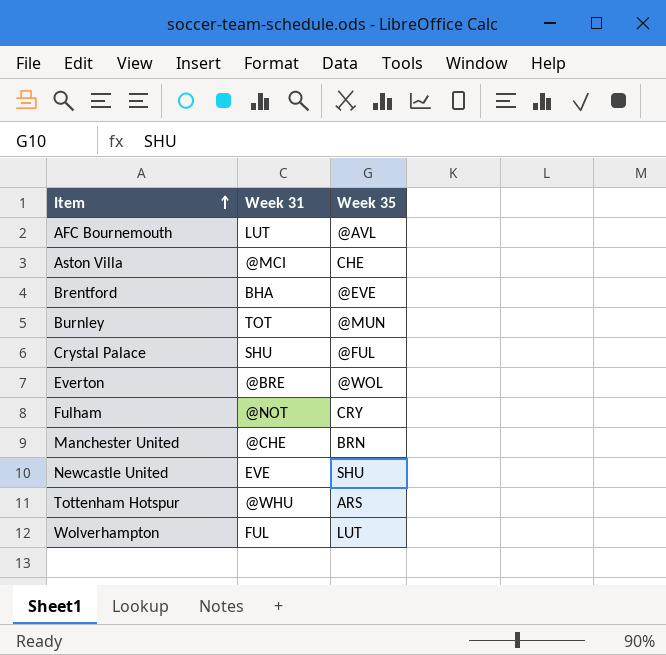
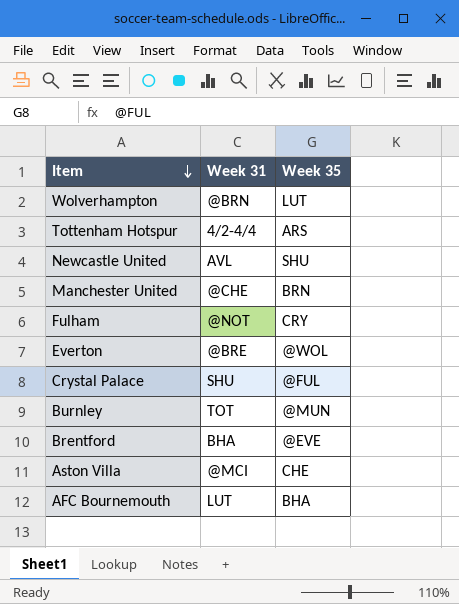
row order: Item ascending -> Item descending
Wolverhampton | Week 31: FUL -> @BRN
Tottenham Hotspur | Week 31: @WHU -> 4/2-4/4
Newcastle United | Week 31: EVE -> AVL
AFC Bournemouth | Week 35: @AVL -> BHA

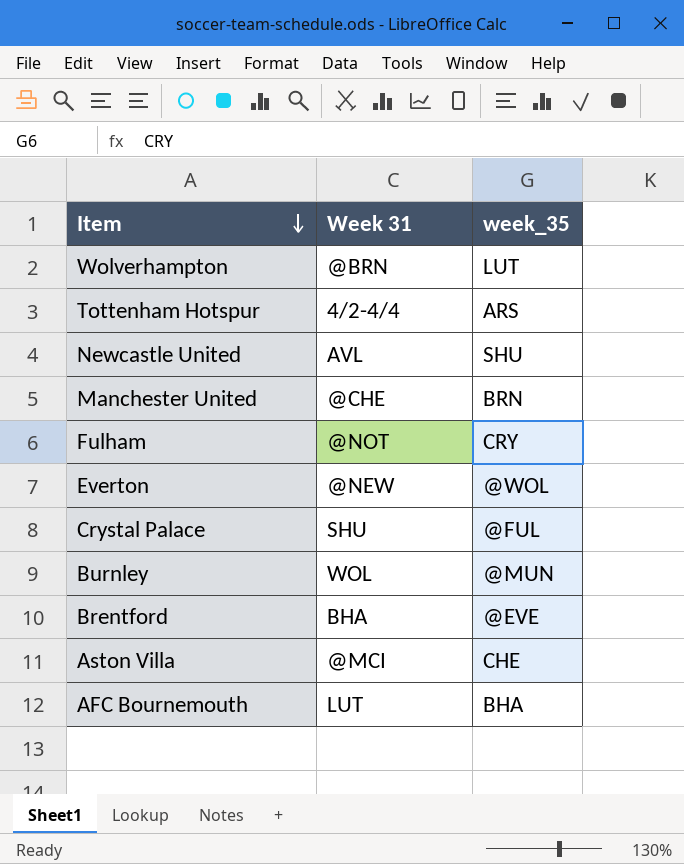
column name: Week 35 -> week_35
Everton | Week 31: @BRE -> @NEW
Burnley | Week 31: TOT -> WOL

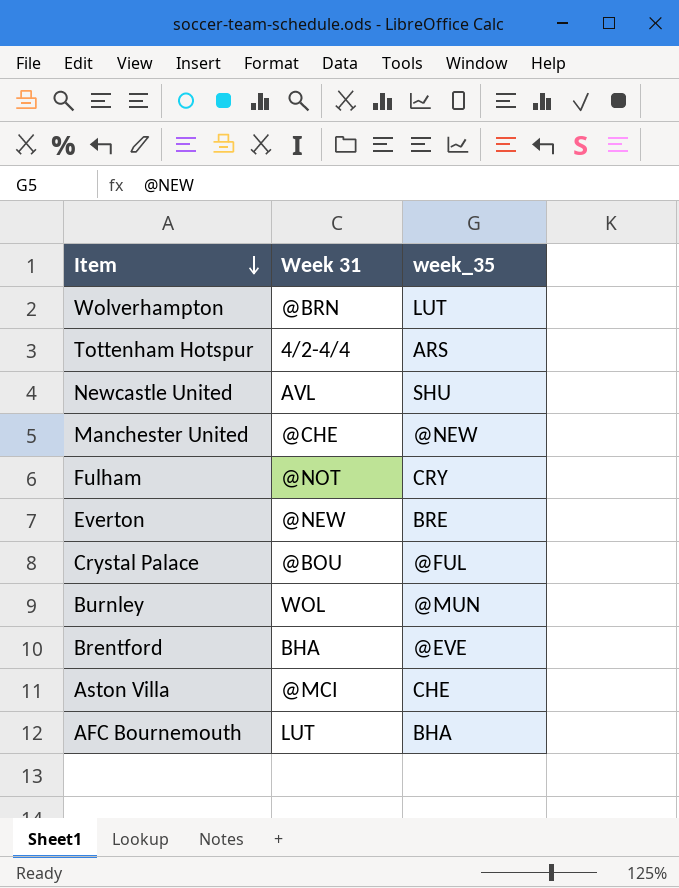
Manchester United | week_35: BRN -> @NEW
Everton | week_35: @WOL -> BRE
Crystal Palace | Week 31: SHU -> @BOU

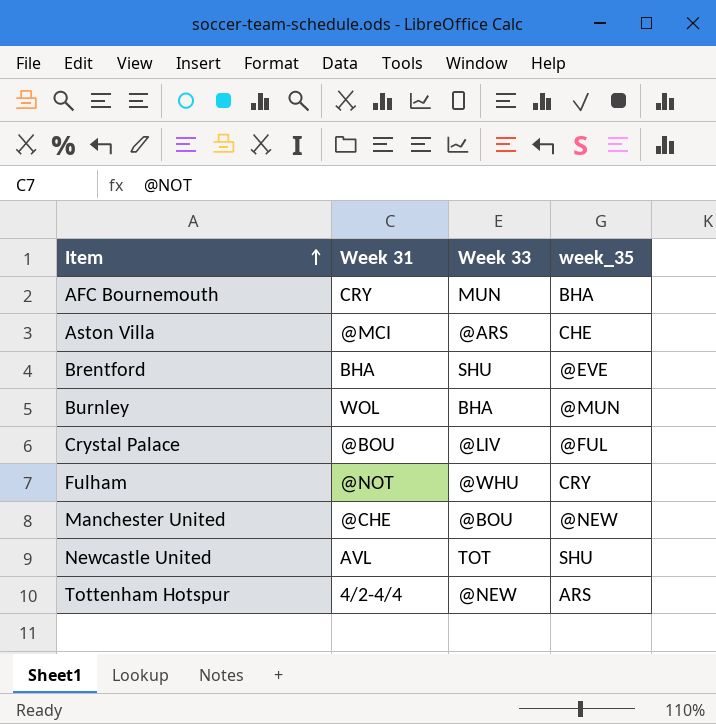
row order: Item descending -> Item ascending
column Week 33 | position: none -> 3
row Wolverhampton: @BRN | LUT -> none
row Everton: @NEW | BRE -> none
AFC Bournemouth | Week 31: LUT -> CRY

